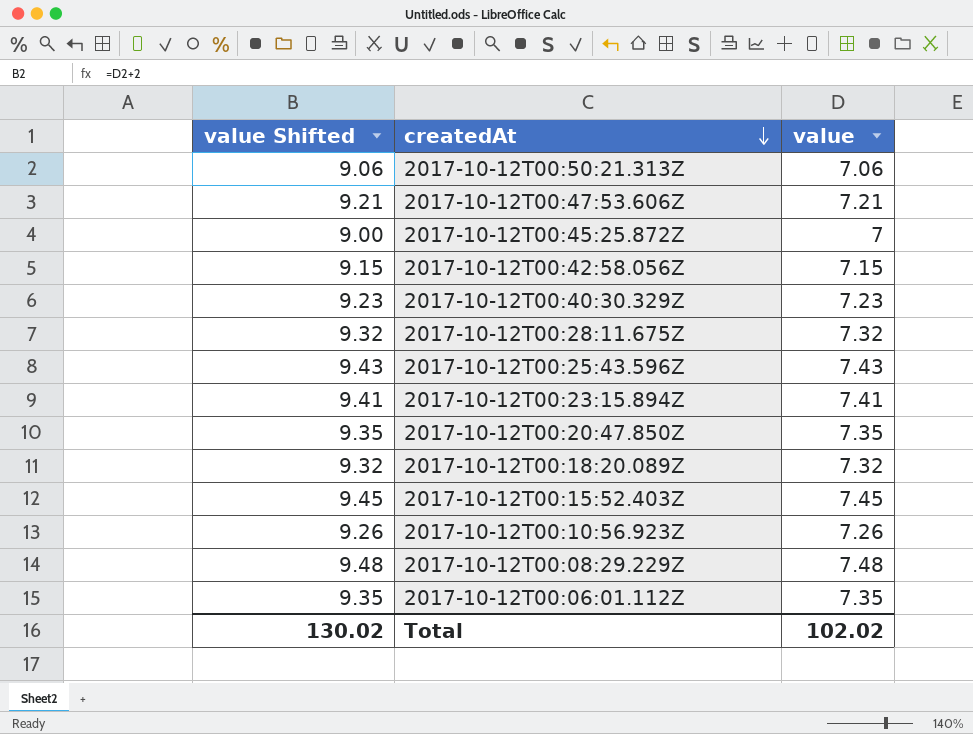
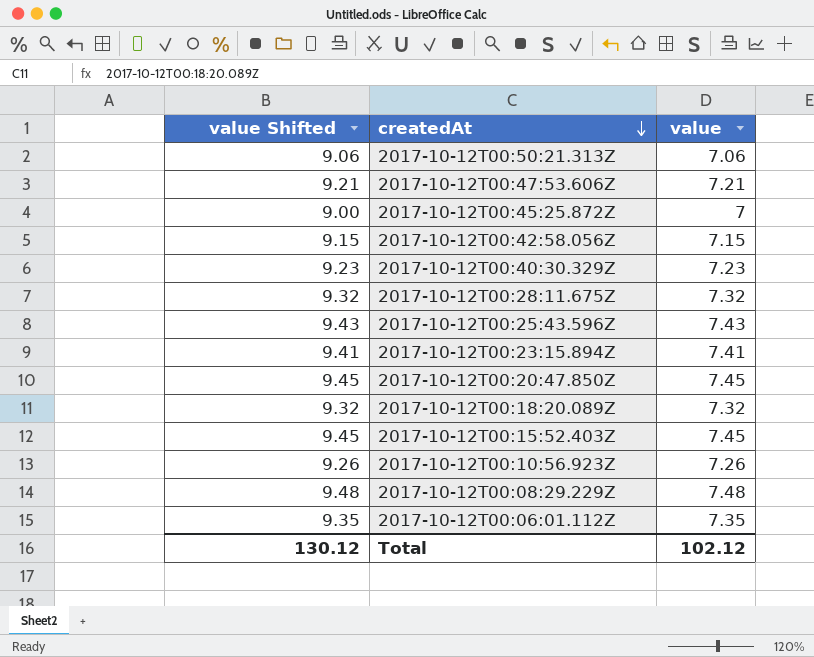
2017-10-12T00:20:47.850Z | value Shifted: 9.35 -> 9.45
2017-10-12T00:20:47.850Z | value: 7.35 -> 7.45
Total | value Shifted: 130.02 -> 130.12
Total | value: 102.02 -> 102.12

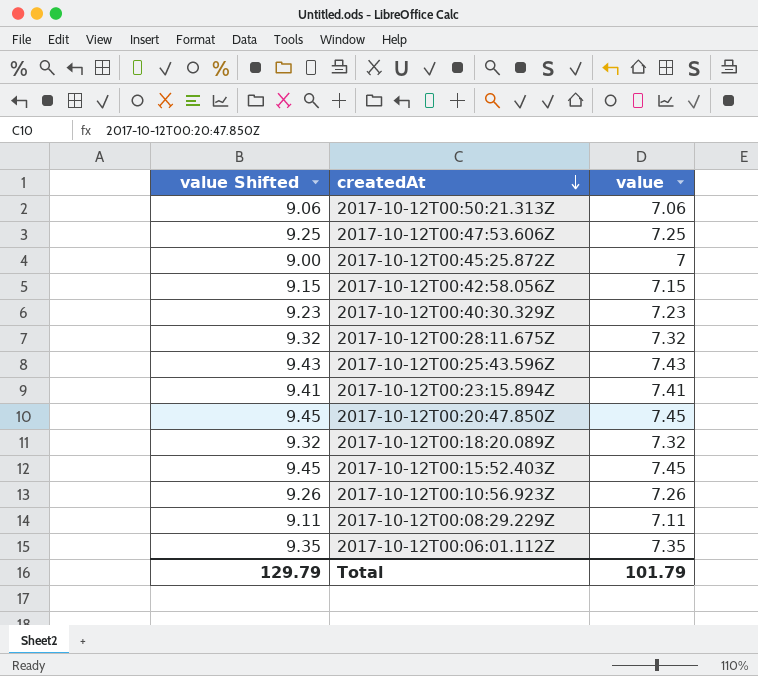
2017-10-12T00:47:53.606Z | value Shifted: 9.21 -> 9.25
2017-10-12T00:47:53.606Z | value: 7.21 -> 7.25
2017-10-12T00:08:29.229Z | value Shifted: 9.48 -> 9.11
2017-10-12T00:08:29.229Z | value: 7.48 -> 7.11
Total | value Shifted: 130.12 -> 129.79
Total | value: 102.12 -> 101.79

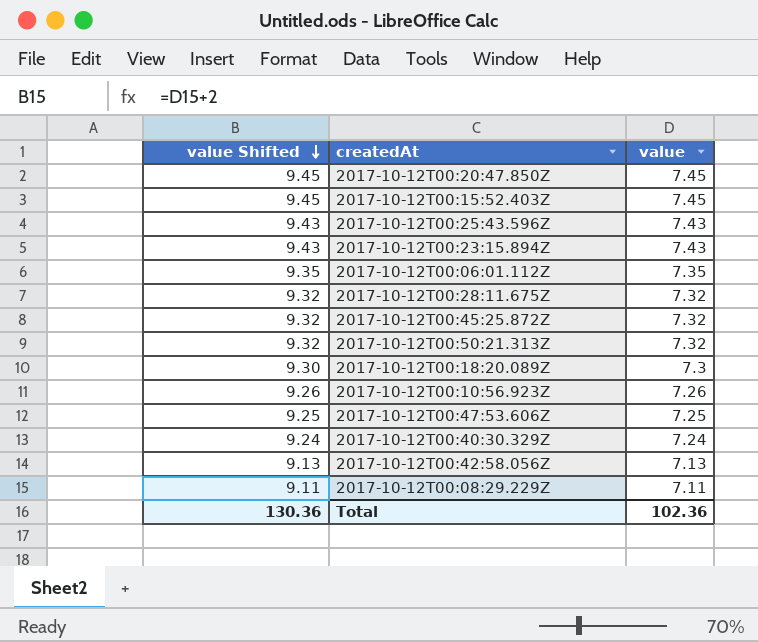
row order: createdAt descending -> value Shifted descending
2017-10-12T00:23:15.894Z | value Shifted: 9.41 -> 9.43
2017-10-12T00:23:15.894Z | value: 7.41 -> 7.43
2017-10-12T00:45:25.872Z | value Shifted: 9.00 -> 9.32
2017-10-12T00:45:25.872Z | value: 7 -> 7.32
2017-10-12T00:50:21.313Z | value Shifted: 9.06 -> 9.32
2017-10-12T00:50:21.313Z | value: 7.06 -> 7.32
2017-10-12T00:18:20.089Z | value Shifted: 9.32 -> 9.30
2017-10-12T00:18:20.089Z | value: 7.32 -> 7.3
2017-10-12T00:40:30.329Z | value Shifted: 9.23 -> 9.24
2017-10-12T00:40:30.329Z | value: 7.23 -> 7.24
2017-10-12T00:42:58.056Z | value Shifted: 9.15 -> 9.13
2017-10-12T00:42:58.056Z | value: 7.15 -> 7.13
Total | value Shifted: 129.79 -> 130.36
Total | value: 101.79 -> 102.36

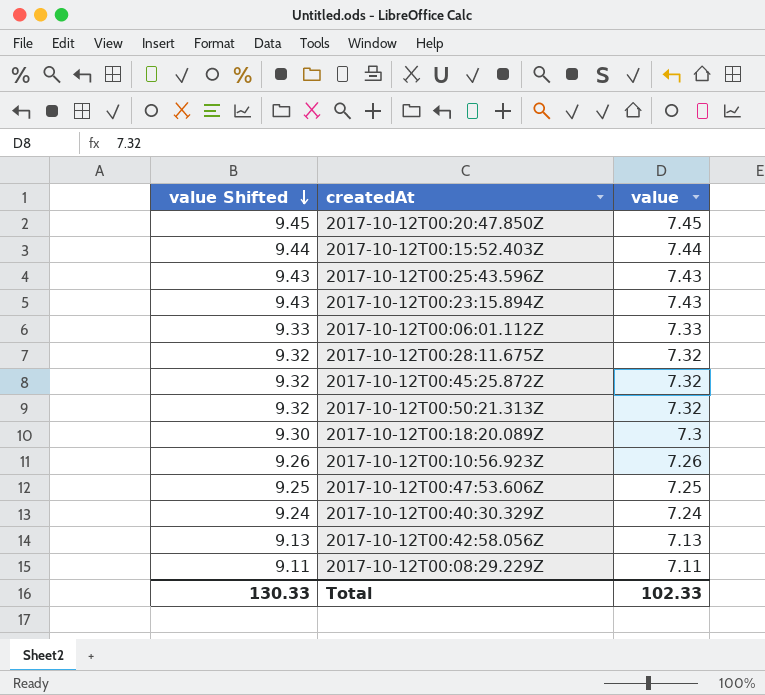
2017-10-12T00:15:52.403Z | value Shifted: 9.45 -> 9.44
2017-10-12T00:15:52.403Z | value: 7.45 -> 7.44
2017-10-12T00:06:01.112Z | value Shifted: 9.35 -> 9.33
2017-10-12T00:06:01.112Z | value: 7.35 -> 7.33
Total | value Shifted: 130.36 -> 130.33
Total | value: 102.36 -> 102.33

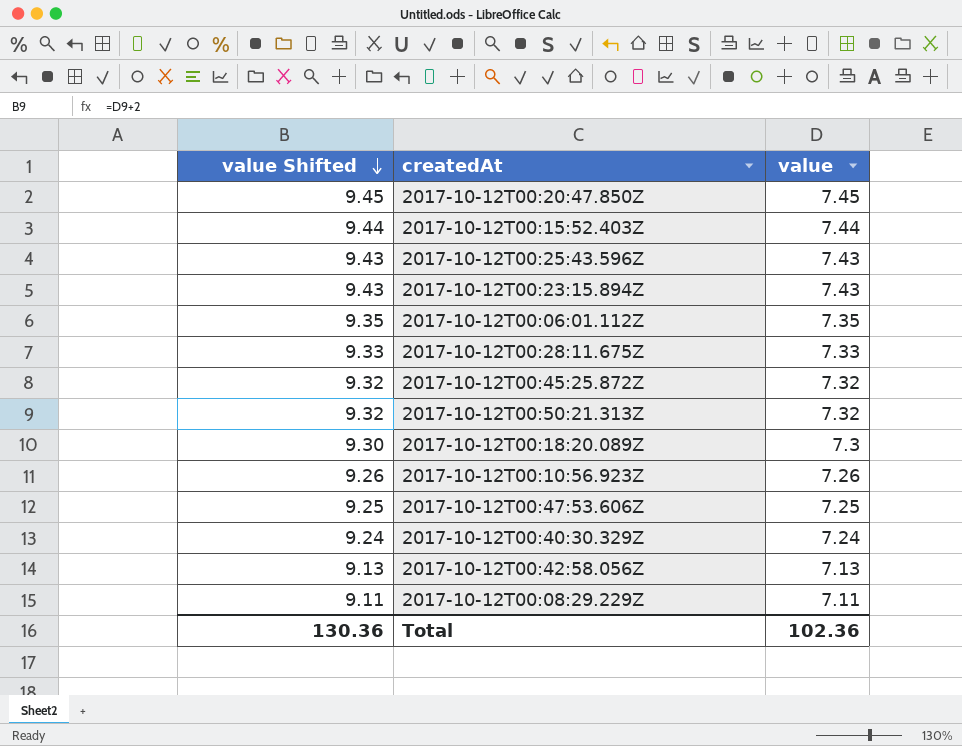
2017-10-12T00:06:01.112Z | value Shifted: 9.33 -> 9.35
2017-10-12T00:06:01.112Z | value: 7.33 -> 7.35
2017-10-12T00:28:11.675Z | value Shifted: 9.32 -> 9.33
2017-10-12T00:28:11.675Z | value: 7.32 -> 7.33
Total | value Shifted: 130.33 -> 130.36
Total | value: 102.33 -> 102.36

